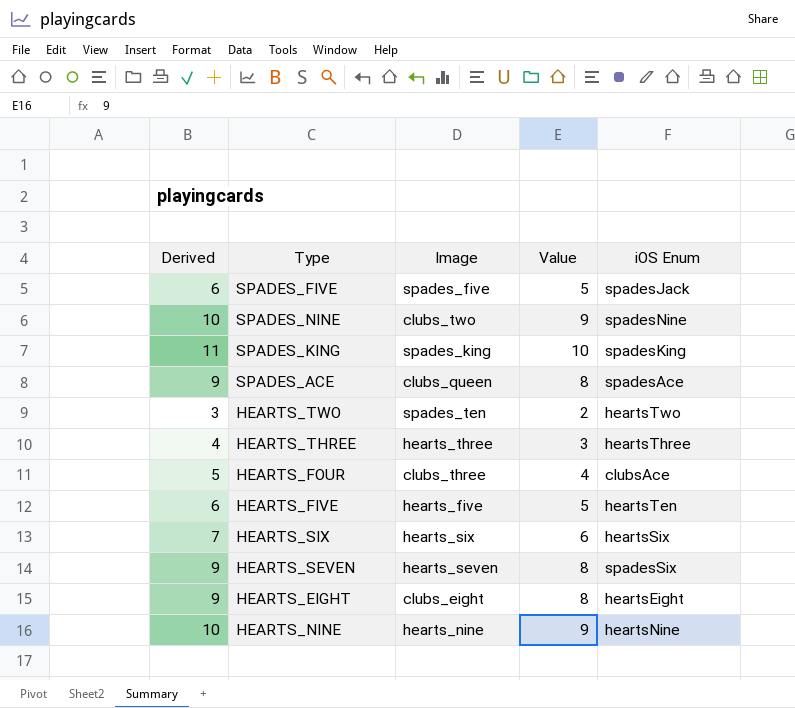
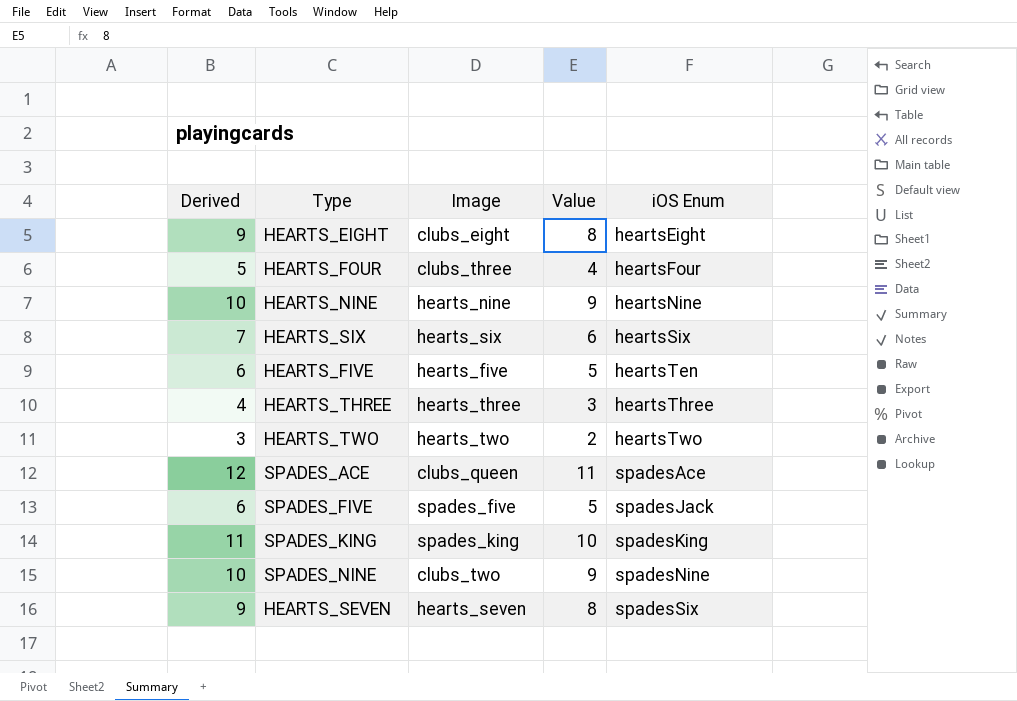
row order: none -> iOS Enum ascending
HEARTS_FOUR | iOS Enum: clubsAce -> heartsFour
HEARTS_TWO | Image: spades_ten -> hearts_two
SPADES_ACE | Derived: 9 -> 12
SPADES_ACE | Value: 8 -> 11

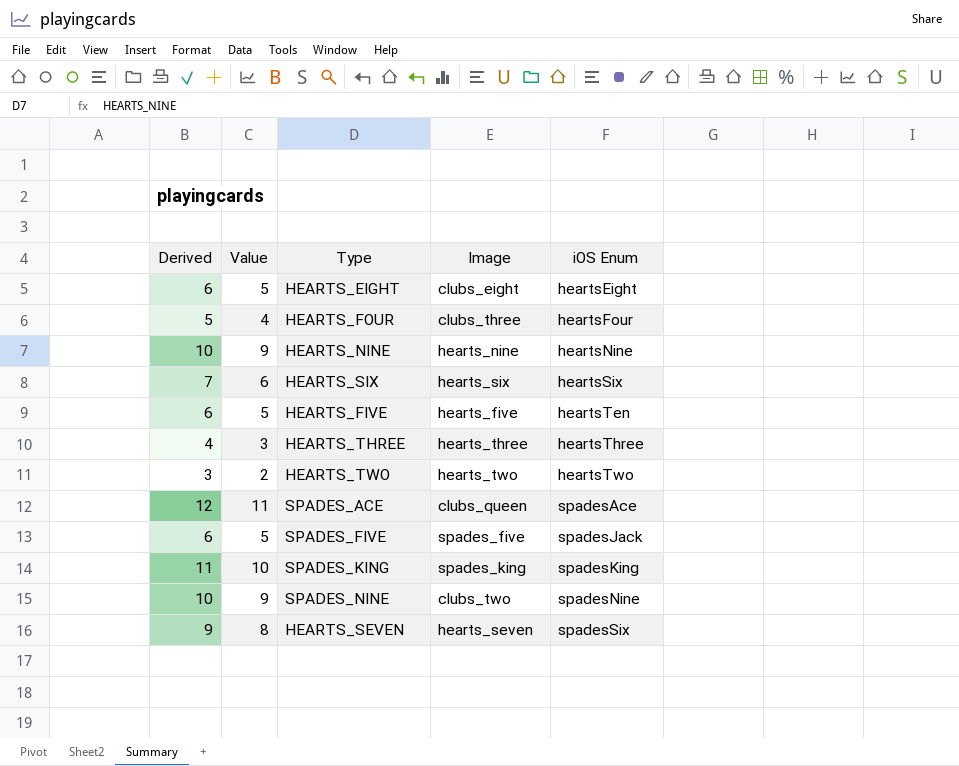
column Value | position: 4 -> 2
HEARTS_EIGHT | Derived: 9 -> 6
HEARTS_EIGHT | Value: 8 -> 5

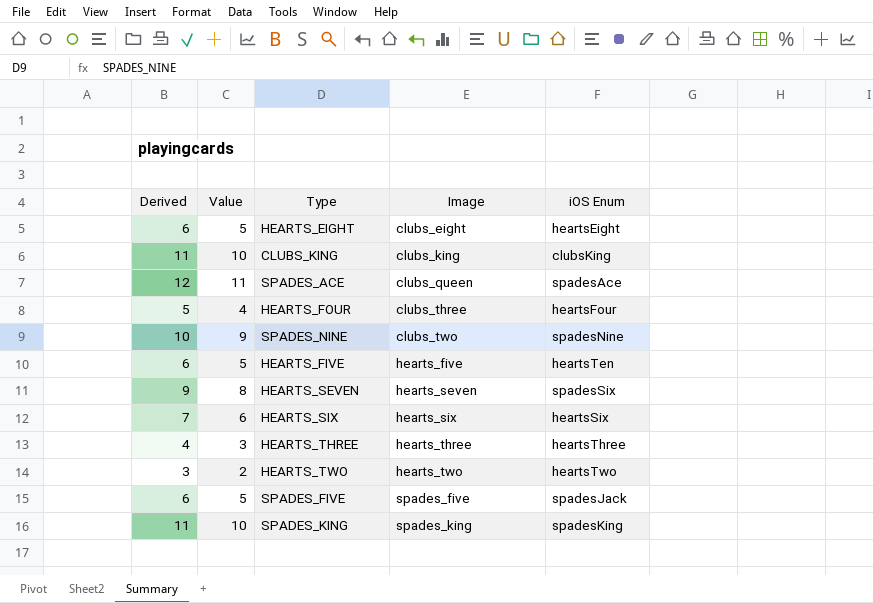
row order: iOS Enum ascending -> Image ascending
row HEARTS_NINE: 10 | 9 | hearts_nine | heartsNine -> none
row CLUBS_KING: none -> 11 | 10 | clubs_king | clubsKing

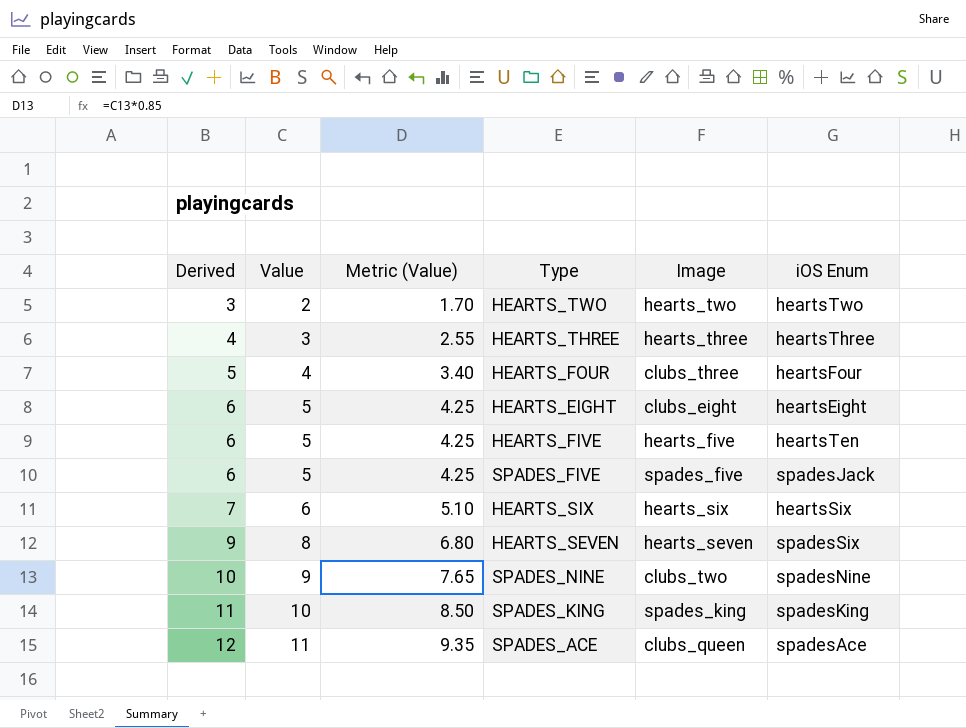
row order: Image ascending -> Derived ascending
column Metric (Value) | formula: none -> [Value] * 0.85
row CLUBS_KING: 11 | 10 | clubs_king | clubsKing -> none

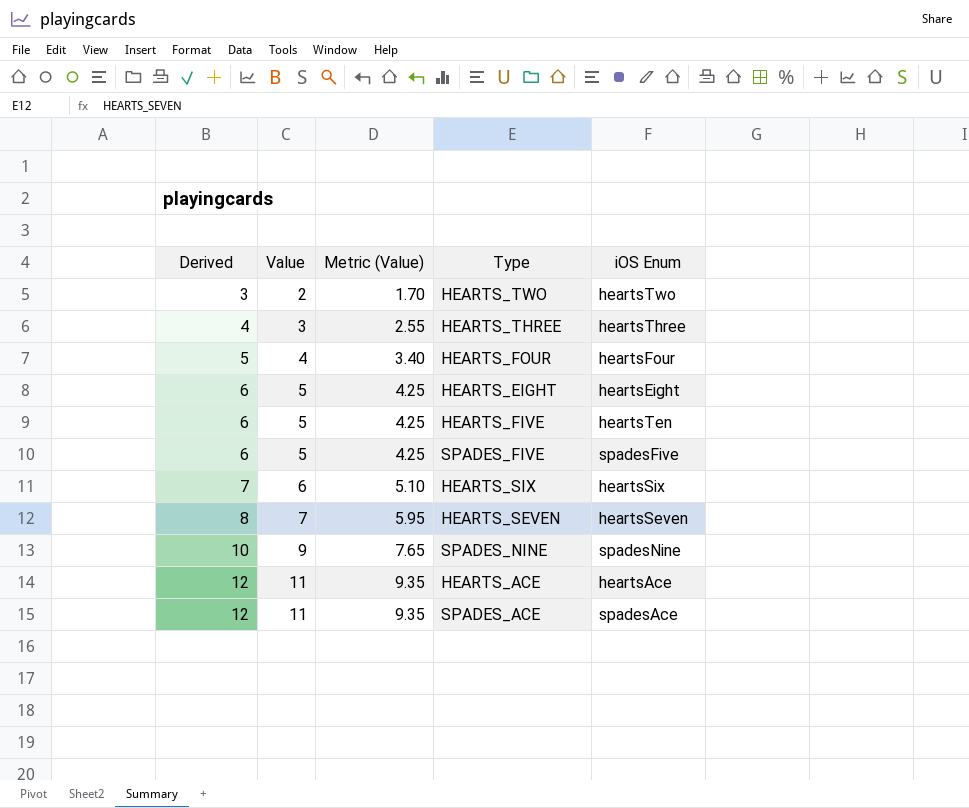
column Image | position: 5 -> none
row SPADES_KING: 11 | 10 | 8.50 | spades_king | spadesKing -> none
SPADES_FIVE | iOS Enum: spadesJack -> spadesFive
HEARTS_SEVEN | Derived: 9 -> 8
HEARTS_SEVEN | Value: 8 -> 7
HEARTS_SEVEN | Metric (Value): 6.80 -> 5.95
HEARTS_SEVEN | iOS Enum: spadesSix -> heartsSeven
row HEARTS_ACE: none -> 12 | 11 | 9.35 | heartsAce

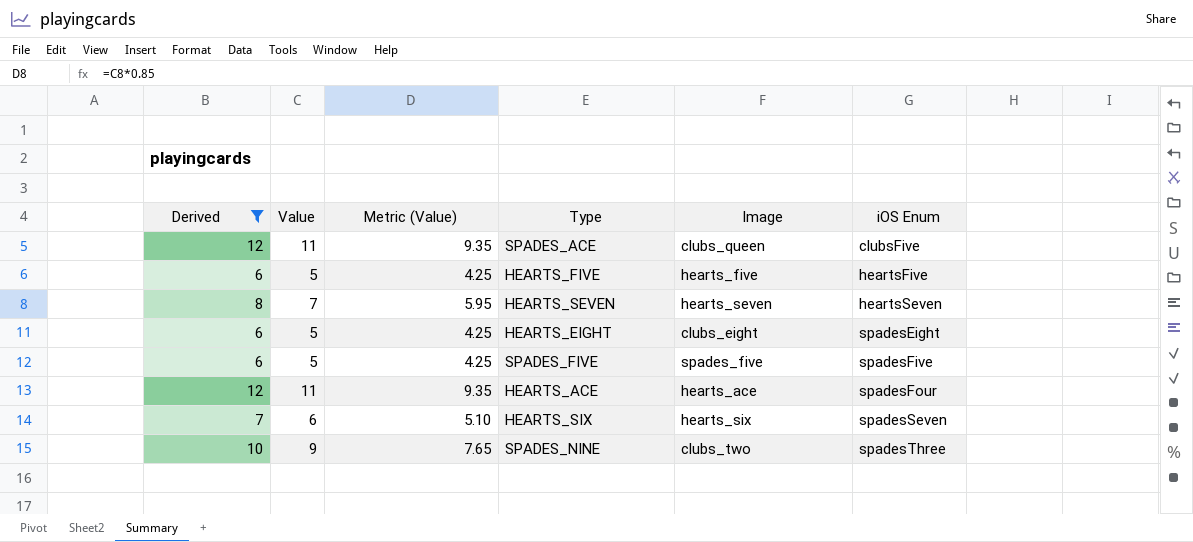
filter: none -> Derived >= 6
row order: Derived ascending -> iOS Enum ascending
column Image | position: none -> 5
SPADES_ACE | iOS Enum: spadesAce -> clubsFive
HEARTS_FIVE | iOS Enum: heartsTen -> heartsFive
HEARTS_EIGHT | iOS Enum: heartsEight -> spadesEight
HEARTS_ACE | iOS Enum: heartsAce -> spadesFour
HEARTS_SIX | iOS Enum: heartsSix -> spadesSeven
SPADES_NINE | iOS Enum: spadesNine -> spadesThree

